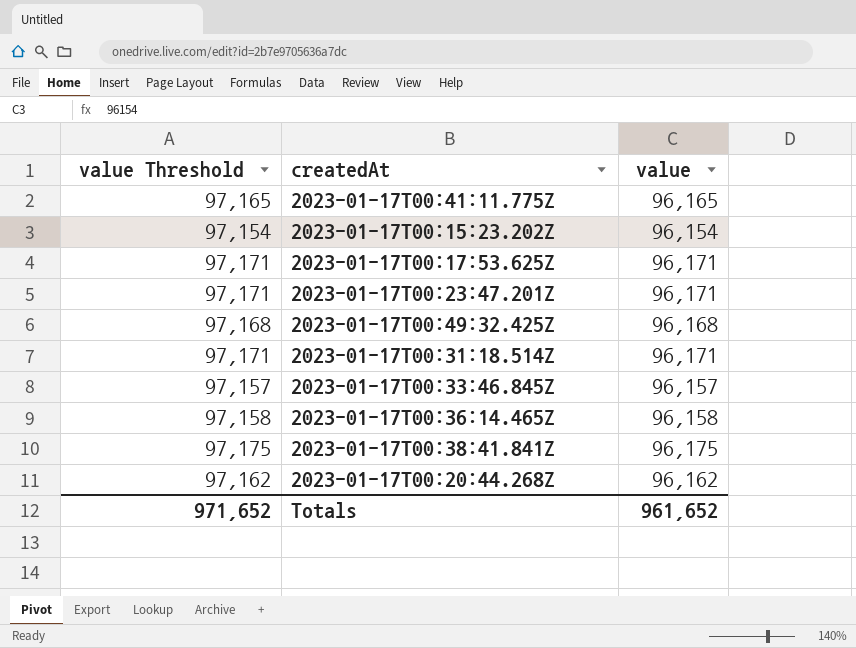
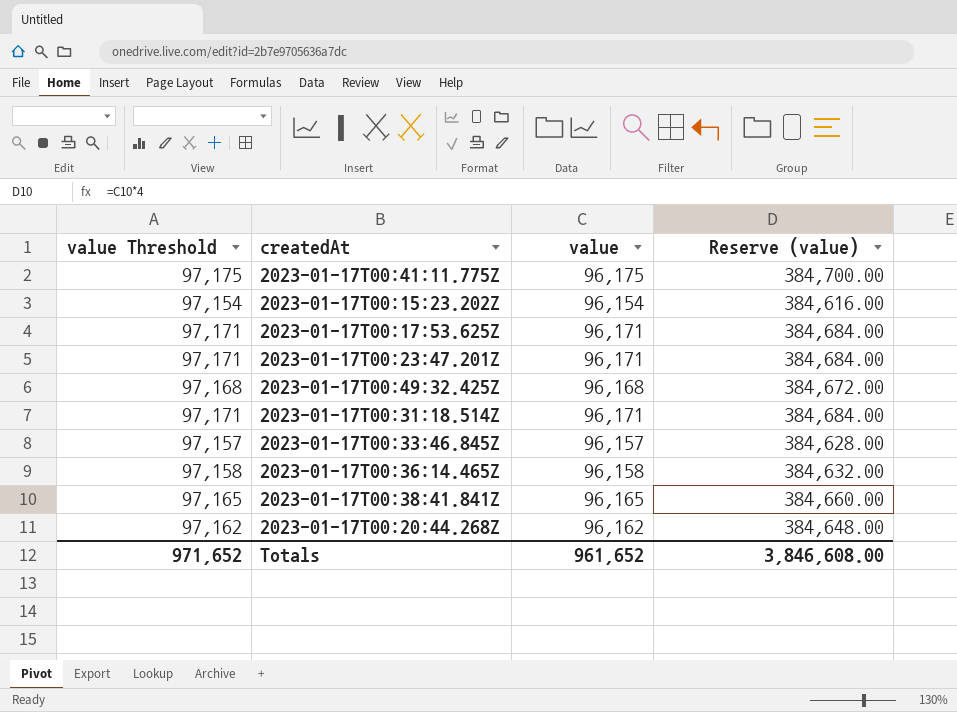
column Reserve (value) | formula: none -> [value] * 4
2023-01-17T00:41:11.775Z | value Threshold: 97,165 -> 97,175
2023-01-17T00:41:11.775Z | value: 96,165 -> 96,175
2023-01-17T00:38:41.841Z | value Threshold: 97,175 -> 97,165
2023-01-17T00:38:41.841Z | value: 96,175 -> 96,165

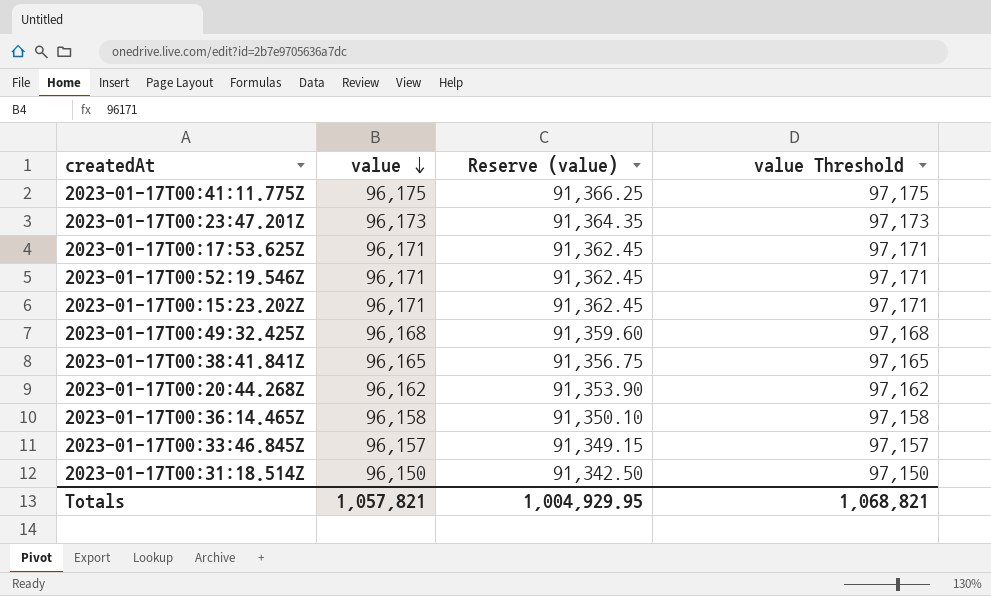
row order: none -> value descending
column Reserve (value) | formula: [value] * 4 -> [value] * 0.95
column value Threshold | position: 1 -> 4
2023-01-17T00:23:47.201Z | value: 96,171 -> 96,173
2023-01-17T00:23:47.201Z | value Threshold: 97,171 -> 97,173
row 2023-01-17T00:52:19.546Z: none -> 96,171 | 91,362.45 | 97,171
2023-01-17T00:15:23.202Z | value: 96,154 -> 96,171
2023-01-17T00:15:23.202Z | value Threshold: 97,154 -> 97,171
2023-01-17T00:31:18.514Z | value: 96,171 -> 96,150
2023-01-17T00:31:18.514Z | value Threshold: 97,171 -> 97,150
Totals | value: 961,652 -> 1,057,821
Totals | Reserve (value): 3,846,608.00 -> 1,004,929.95
Totals | value Threshold: 971,652 -> 1,068,821

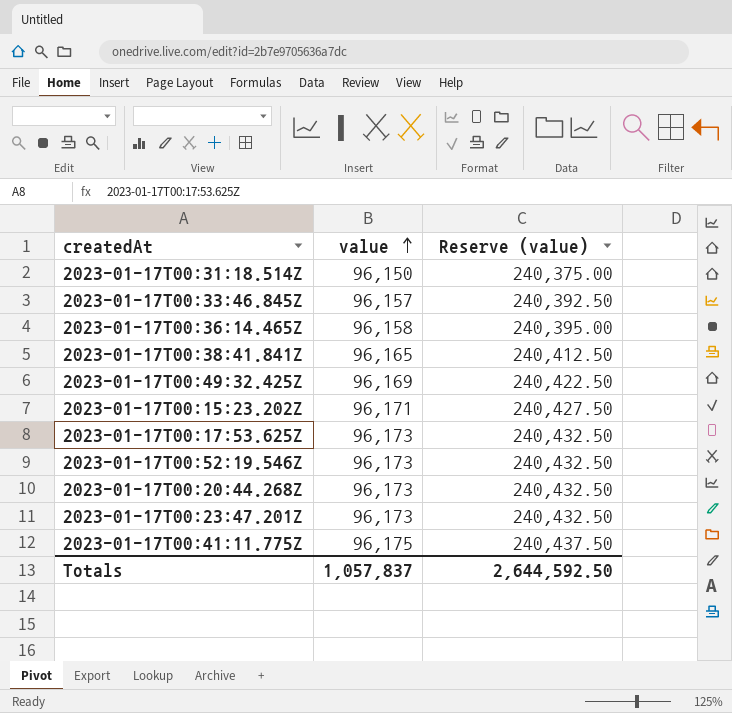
row order: value descending -> value ascending
column value Threshold | formula: [value] + 1000 -> none
column Reserve (value) | formula: [value] * 0.95 -> [value] * 2.5
2023-01-17T00:49:32.425Z | value: 96,168 -> 96,169
2023-01-17T00:17:53.625Z | value: 96,171 -> 96,173
2023-01-17T00:52:19.546Z | value: 96,171 -> 96,173
2023-01-17T00:20:44.268Z | value: 96,162 -> 96,173
Totals | value: 1,057,821 -> 1,057,837
Totals | Reserve (value): 1,004,929.95 -> 2,644,592.50

